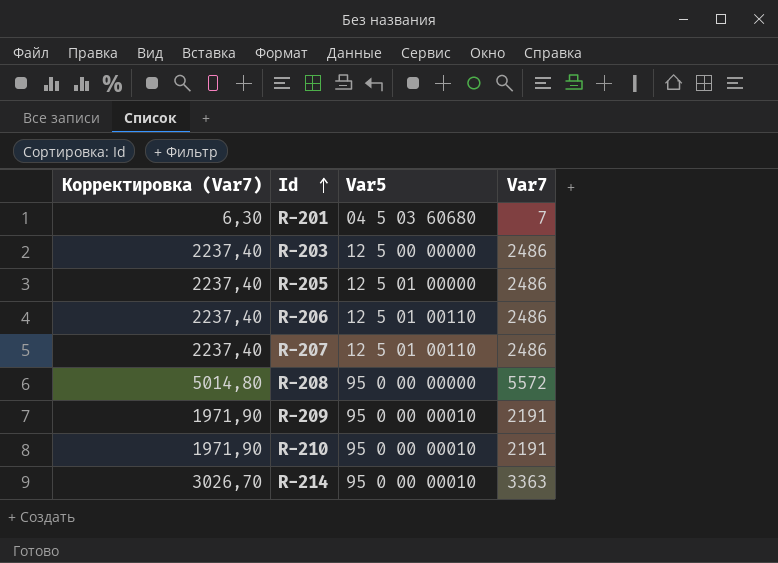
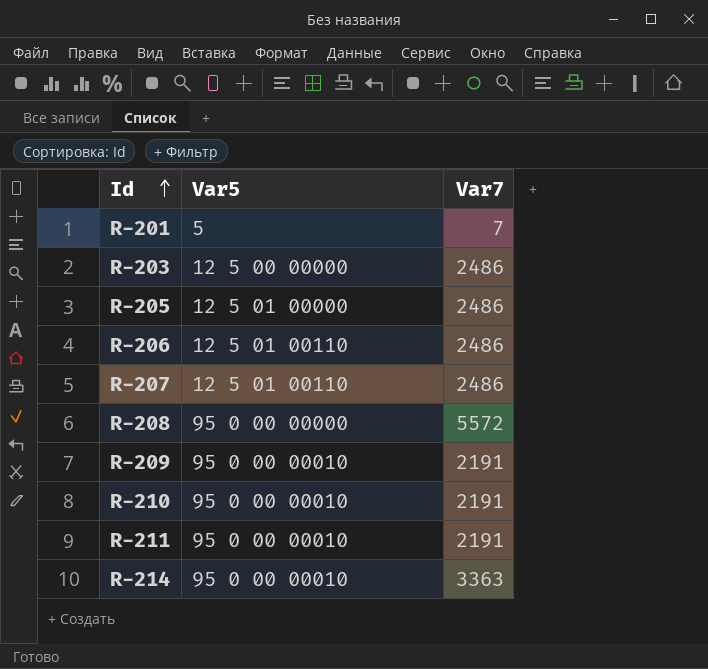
column Корректировка (Var7) | formula: [Var7] * 0,9 -> none
R-201 | Var5: 04 5 03 60680 -> 5
row R-211: none -> 95 0 00 00010 | 2191

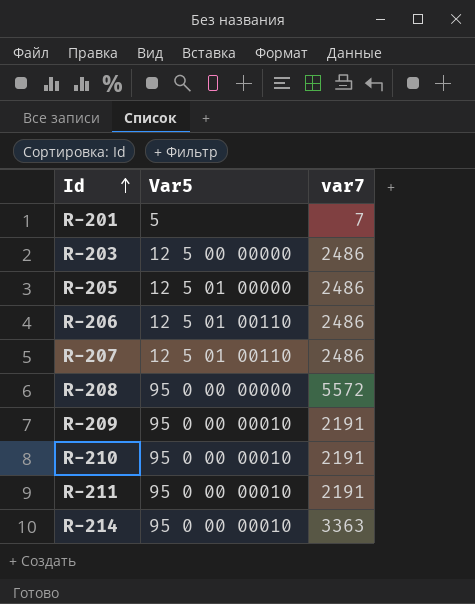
column name: Var7 -> var7

